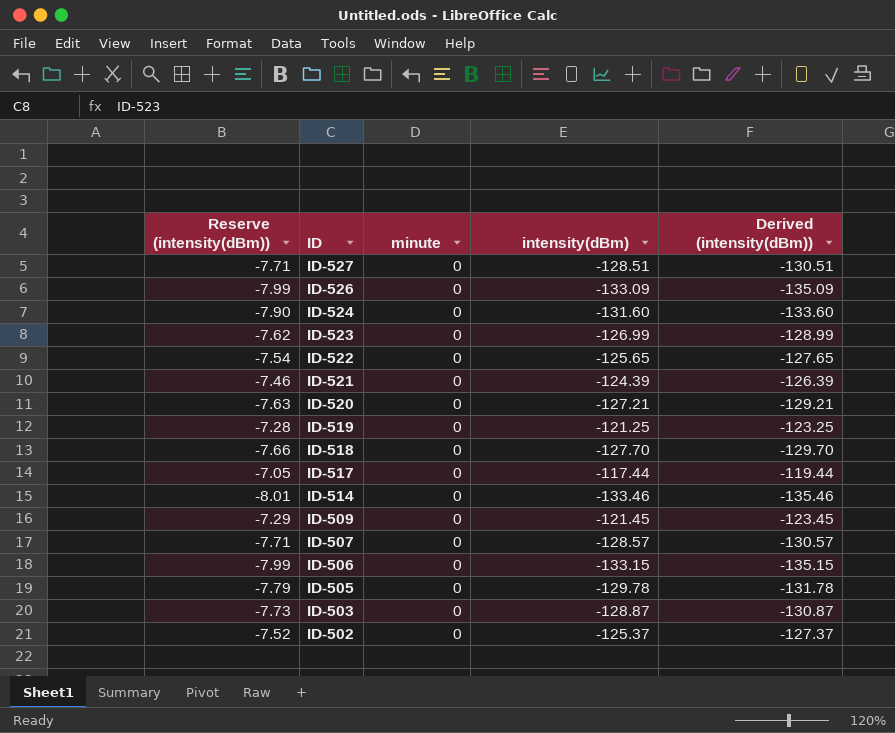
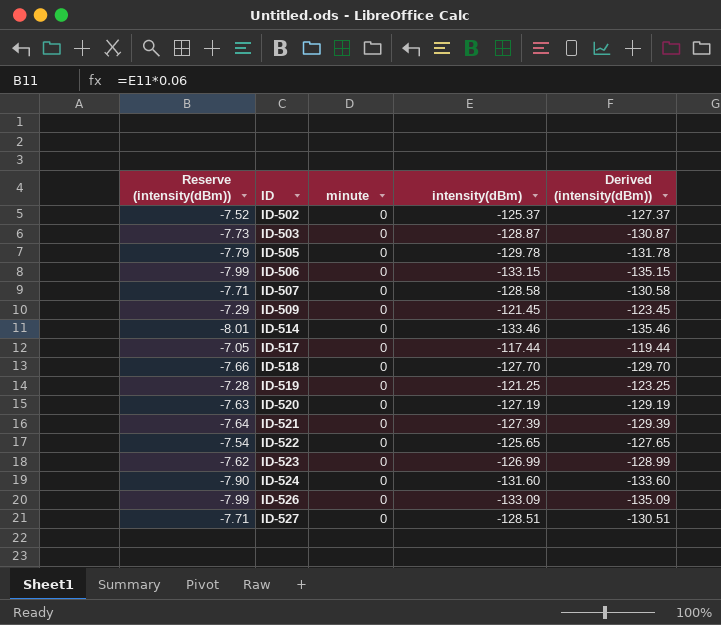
row order: ID descending -> ID ascending
ID-507 | intensity(dBm): -128.57 -> -128.58
ID-507 | Derived (intensity(dBm)): -130.57 -> -130.58
ID-520 | intensity(dBm): -127.21 -> -127.19
ID-520 | Derived (intensity(dBm)): -129.21 -> -129.19
ID-521 | Reserve (intensity(dBm)): -7.46 -> -7.64
ID-521 | intensity(dBm): -124.39 -> -127.39
ID-521 | Derived (intensity(dBm)): -126.39 -> -129.39

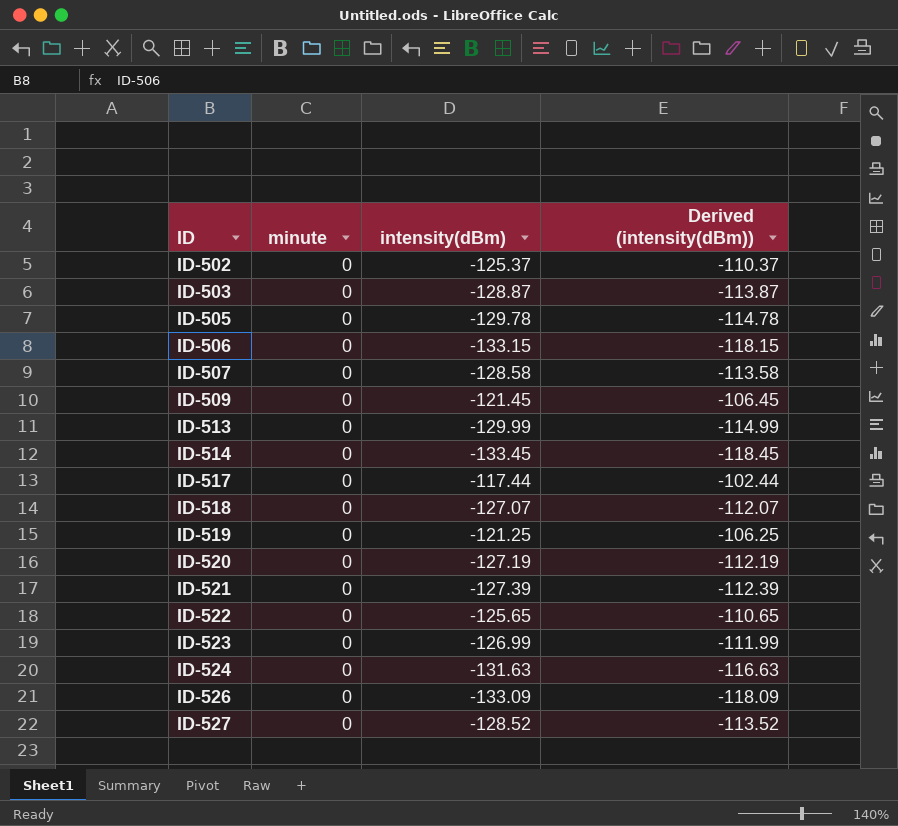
column Reserve (intensity(dBm)) | formula: [intensity(dBm)] * 0.06 -> none
column Derived (intensity(dBm)) | formula: [intensity(dBm)] - 2 -> [intensity(dBm)] + 15
row ID-513: none -> 0 | -129.99 | -114.99
ID-514 | intensity(dBm): -133.46 -> -133.45
ID-518 | intensity(dBm): -127.70 -> -127.07
ID-524 | intensity(dBm): -131.60 -> -131.63
ID-527 | intensity(dBm): -128.51 -> -128.52

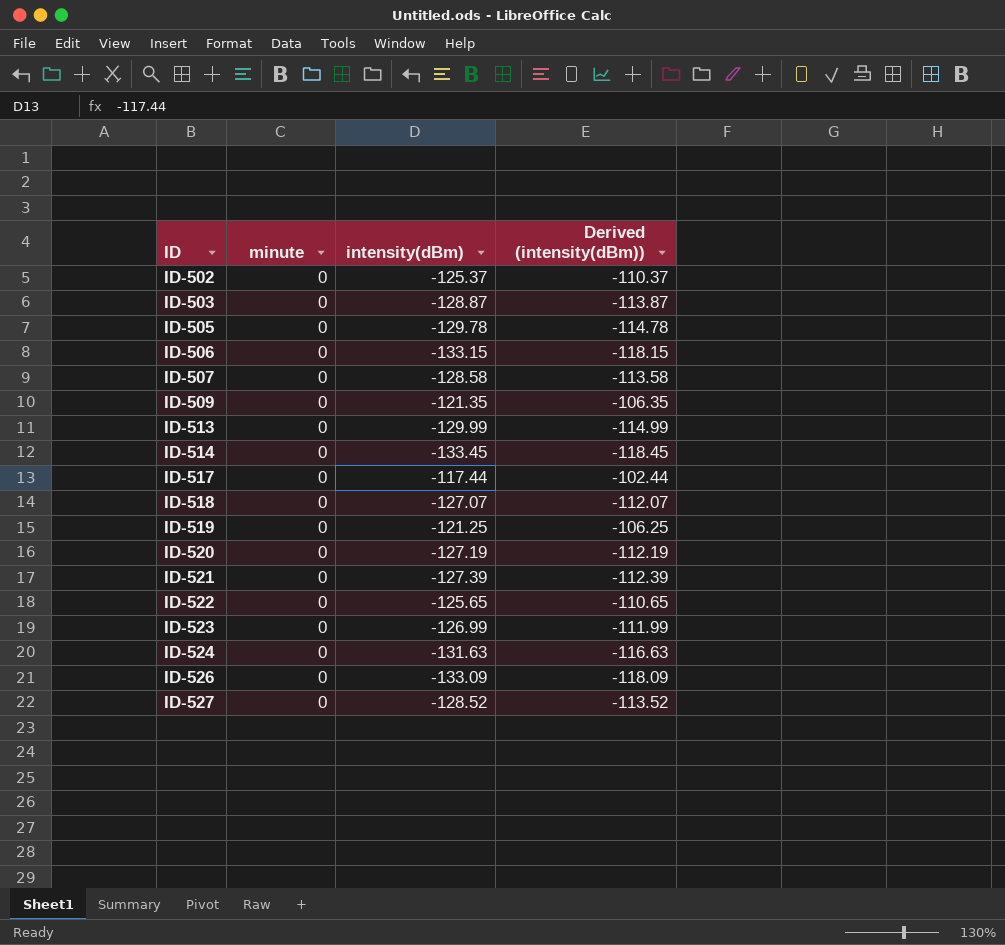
ID-509 | intensity(dBm): -121.45 -> -121.35
ID-509 | Derived (intensity(dBm)): -106.45 -> -106.35

